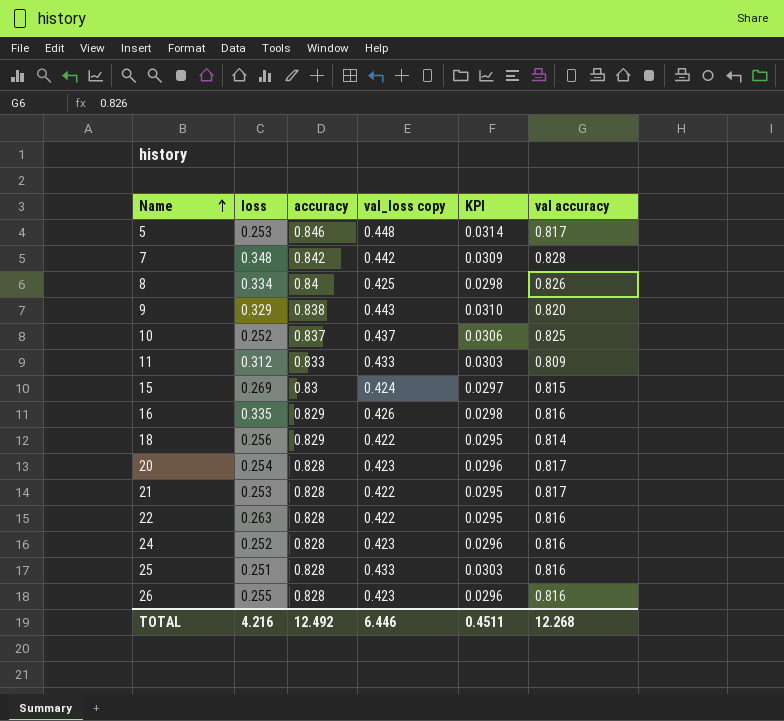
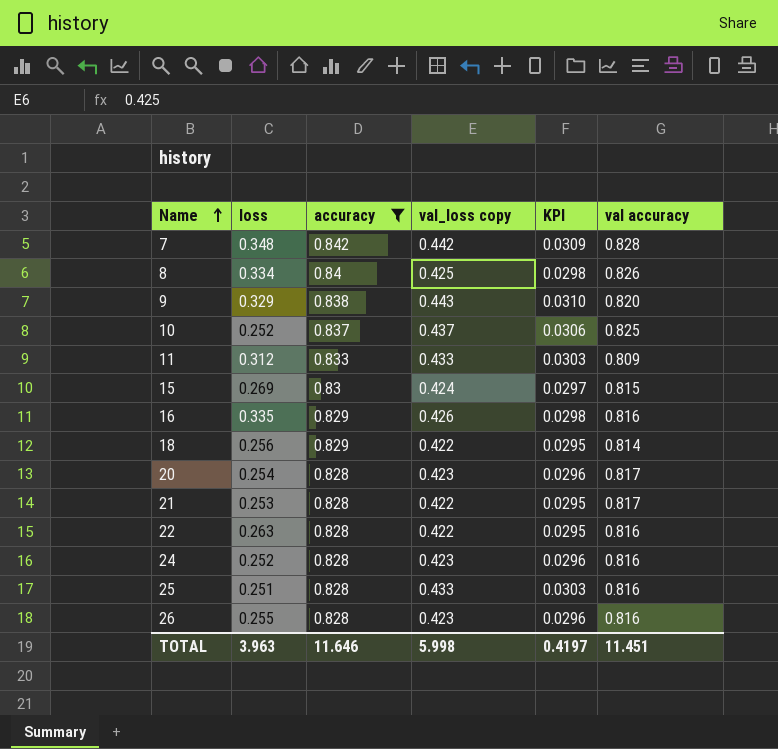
filter: none -> accuracy != 0.846
TOTAL | loss: 4.216 -> 3.963
TOTAL | accuracy: 12.492 -> 11.646
TOTAL | val_loss copy: 6.446 -> 5.998
TOTAL | KPI: 0.4511 -> 0.4197
TOTAL | val accuracy: 12.268 -> 11.451

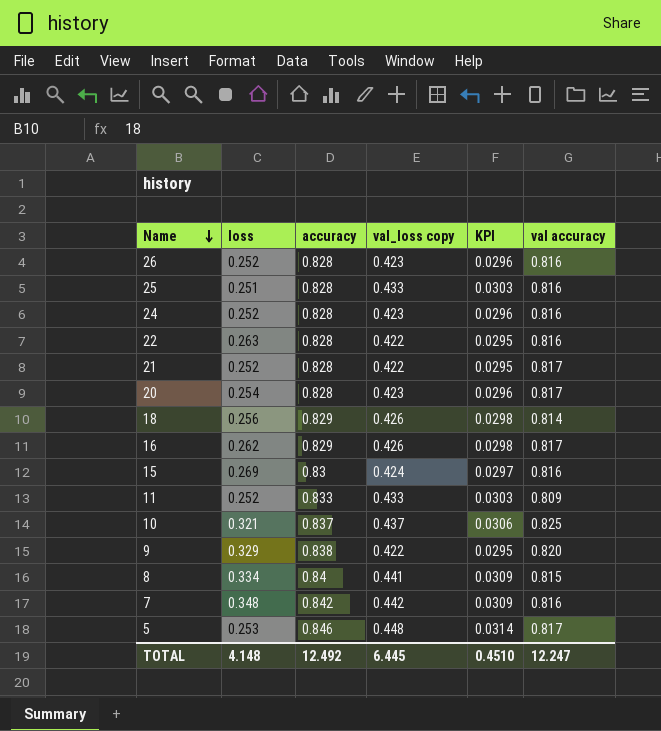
filter: accuracy != 0.846 -> none
row order: Name ascending -> Name descending
26 | loss: 0.255 -> 0.252
21 | loss: 0.253 -> 0.252
18 | val_loss copy: 0.422 -> 0.426
18 | KPI: 0.0295 -> 0.0298
16 | loss: 0.335 -> 0.262
16 | val accuracy: 0.816 -> 0.817
15 | val accuracy: 0.815 -> 0.816
11 | loss: 0.312 -> 0.252
10 | loss: 0.252 -> 0.321
9 | val_loss copy: 0.443 -> 0.422
9 | KPI: 0.0310 -> 0.0295
8 | val_loss copy: 0.425 -> 0.441
8 | KPI: 0.0298 -> 0.0309
8 | val accuracy: 0.826 -> 0.815
7 | val accuracy: 0.828 -> 0.816
TOTAL | loss: 3.963 -> 4.148
TOTAL | accuracy: 11.646 -> 12.492
TOTAL | val_loss copy: 5.998 -> 6.445
TOTAL | KPI: 0.4197 -> 0.4510
TOTAL | val accuracy: 11.451 -> 12.247

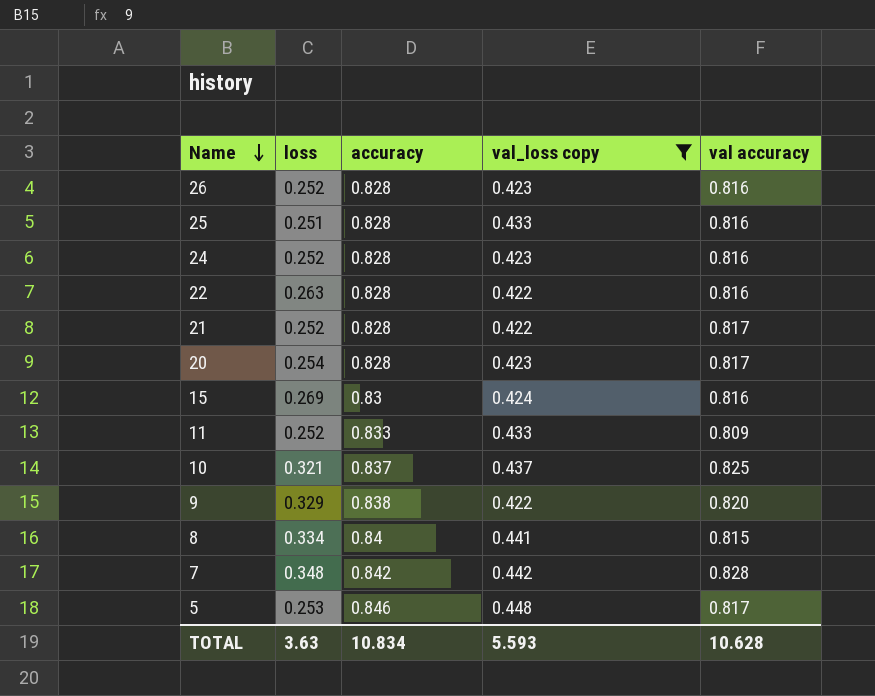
filter: none -> val_loss copy != 0.426
column KPI | formula: [val_loss copy] * 0.07 -> none
7 | val accuracy: 0.816 -> 0.828
TOTAL | loss: 4.148 -> 3.63
TOTAL | accuracy: 12.492 -> 10.834
TOTAL | val_loss copy: 6.445 -> 5.593
TOTAL | val accuracy: 12.247 -> 10.628

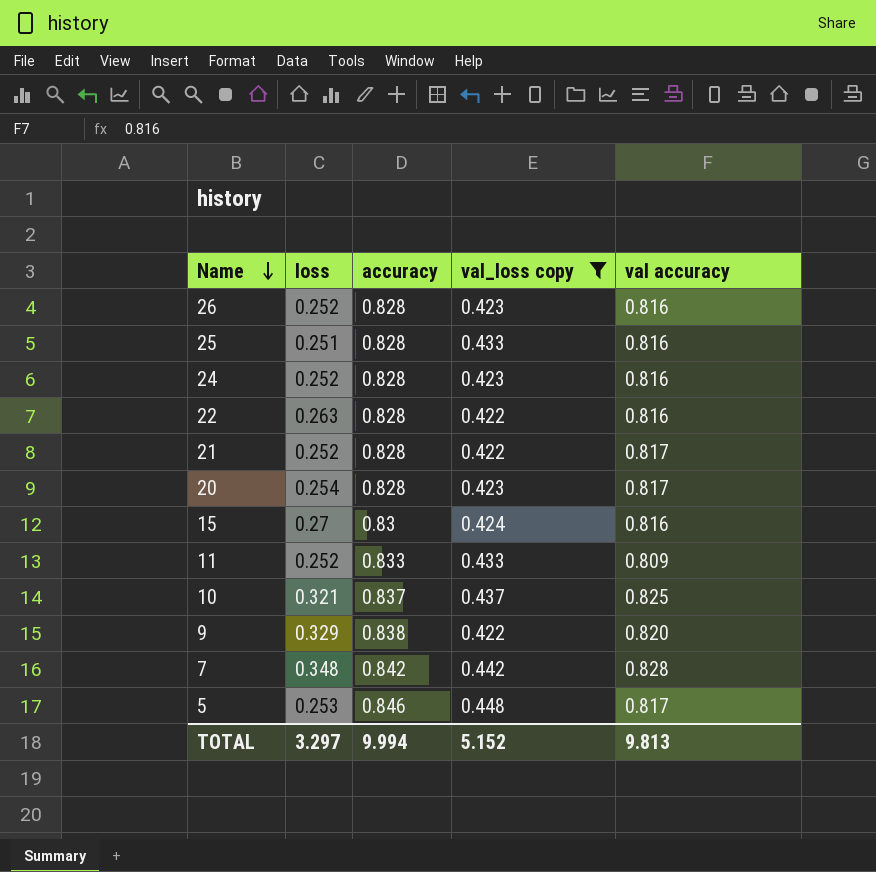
row 8: 0.334 | 0.84 | 0.441 | 0.815 -> none
15 | loss: 0.269 -> 0.27
TOTAL | loss: 3.63 -> 3.297
TOTAL | accuracy: 10.834 -> 9.994
TOTAL | val_loss copy: 5.593 -> 5.152
TOTAL | val accuracy: 10.628 -> 9.813

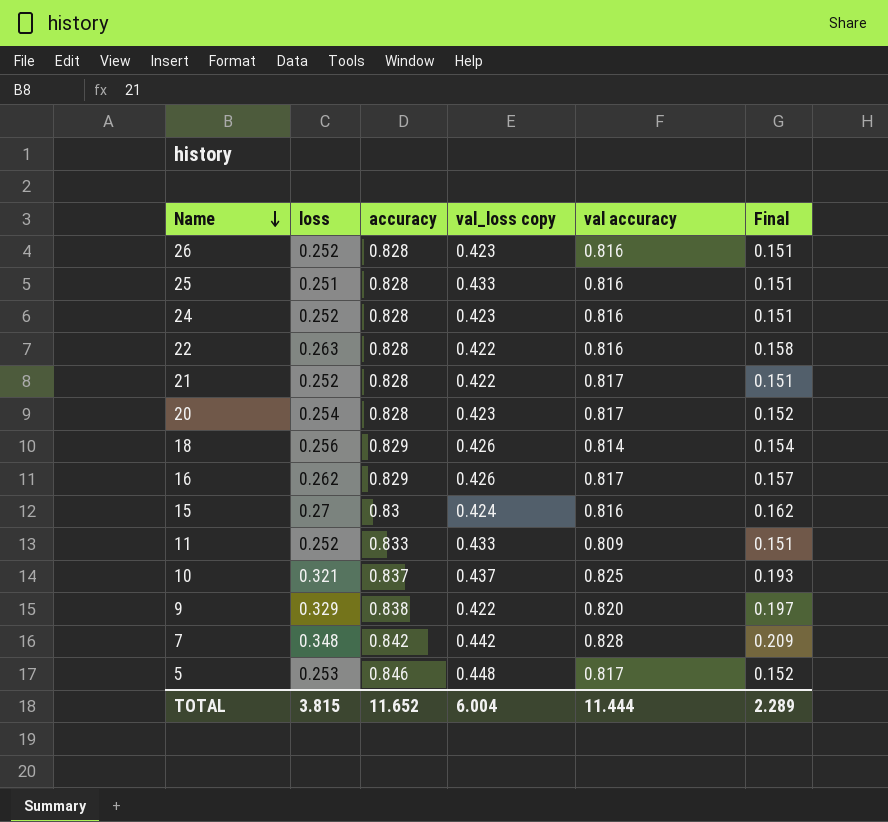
filter: val_loss copy != 0.426 -> none
column Final | formula: none -> [loss] * 0.6
TOTAL | loss: 3.297 -> 3.815
TOTAL | accuracy: 9.994 -> 11.652
TOTAL | val_loss copy: 5.152 -> 6.004
TOTAL | val accuracy: 9.813 -> 11.444

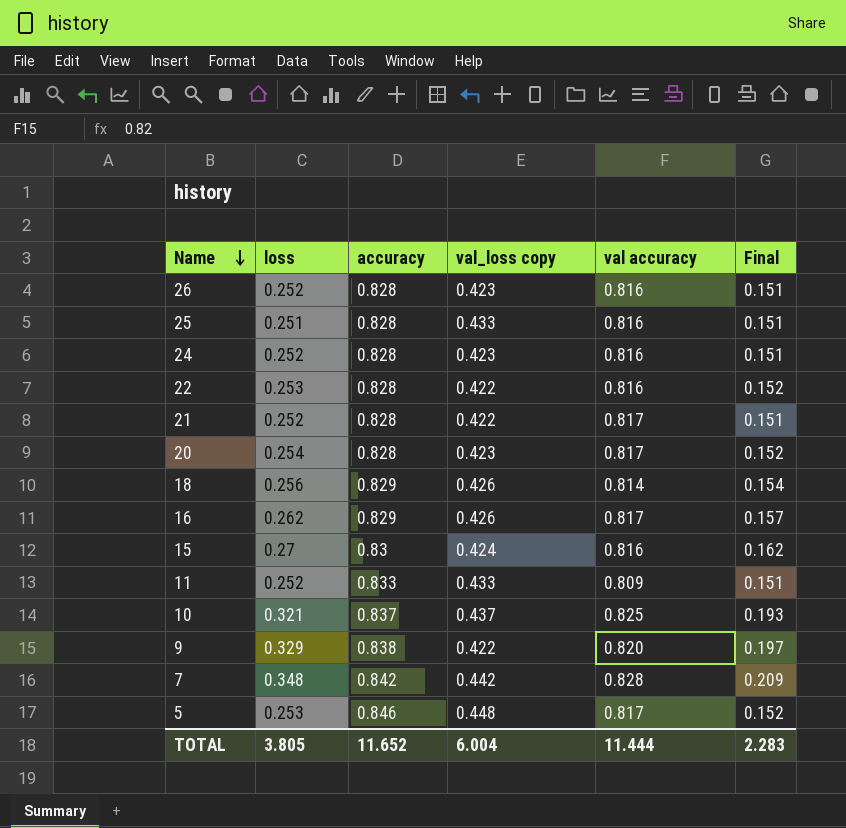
22 | loss: 0.263 -> 0.253
22 | Final: 0.158 -> 0.152
TOTAL | loss: 3.815 -> 3.805
TOTAL | Final: 2.289 -> 2.283

